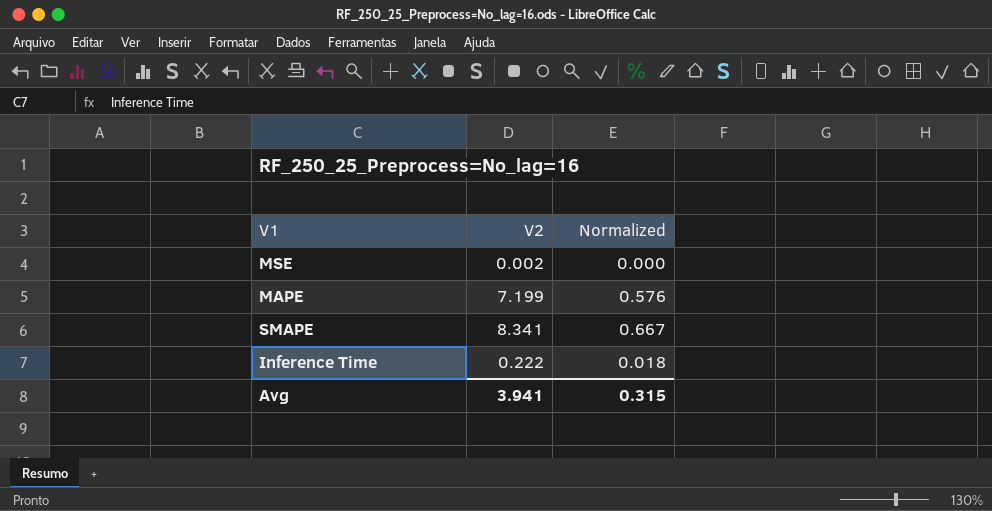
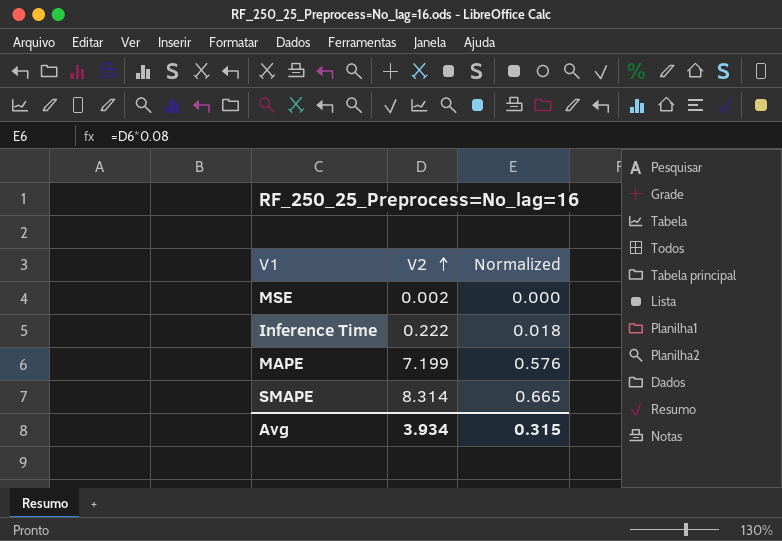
row order: none -> V2 ascending
SMAPE | V2: 8.341 -> 8.314
SMAPE | Normalized: 0.667 -> 0.665
Avg | V2: 3.941 -> 3.934

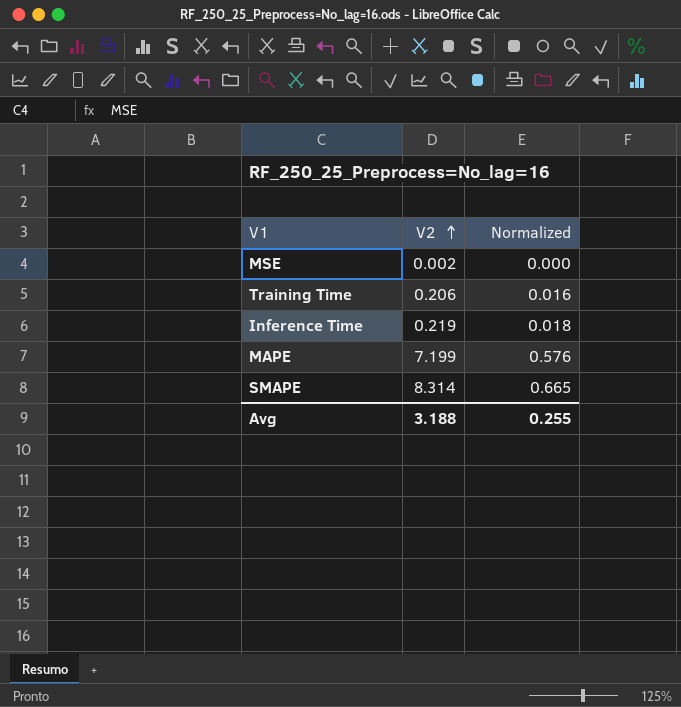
row Training Time: none -> 0.206 | 0.016
Inference Time | V2: 0.222 -> 0.219
Avg | V2: 3.934 -> 3.188
Avg | Normalized: 0.315 -> 0.255

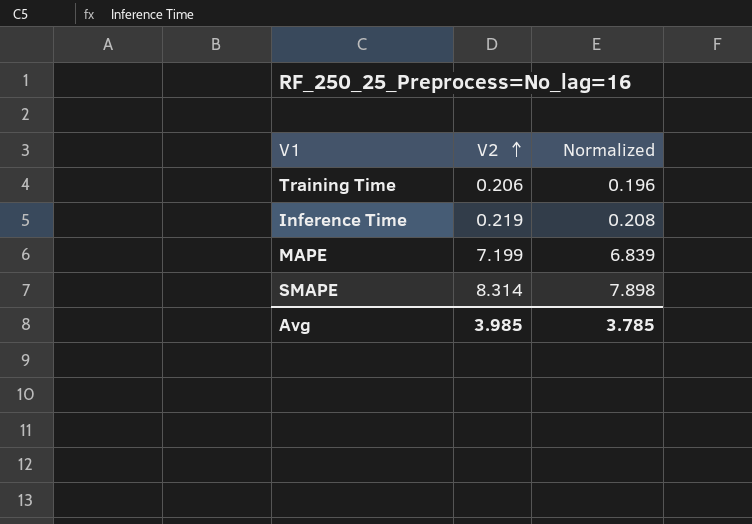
column Normalized | formula: [V2] * 0.08 -> [V2] * 0.95
row MSE: 0.002 | 0.000 -> none
Avg | V2: 3.188 -> 3.985
Avg | Normalized: 0.255 -> 3.785

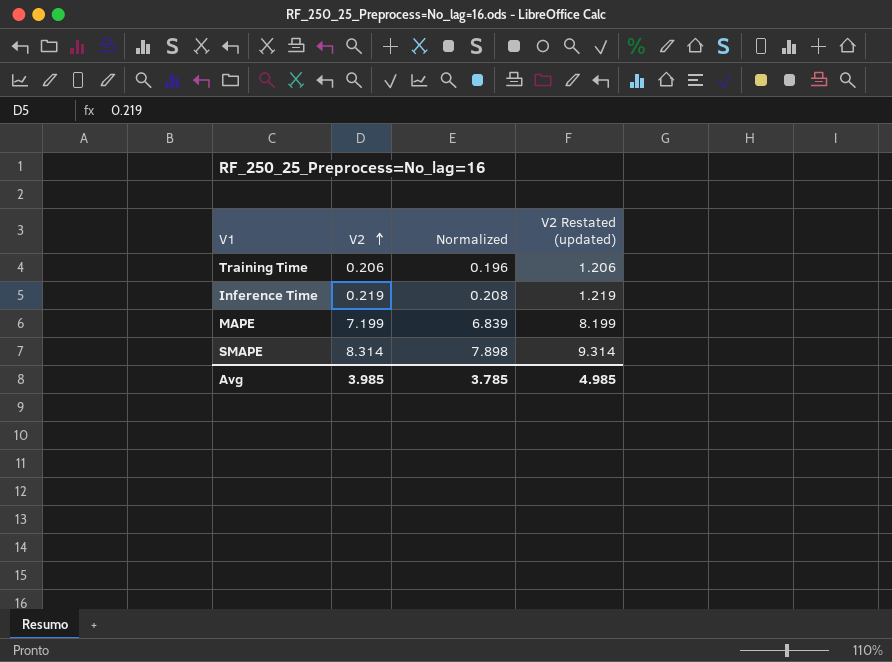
column V2 Restated (updated) | formula: none -> [V2] + 1

